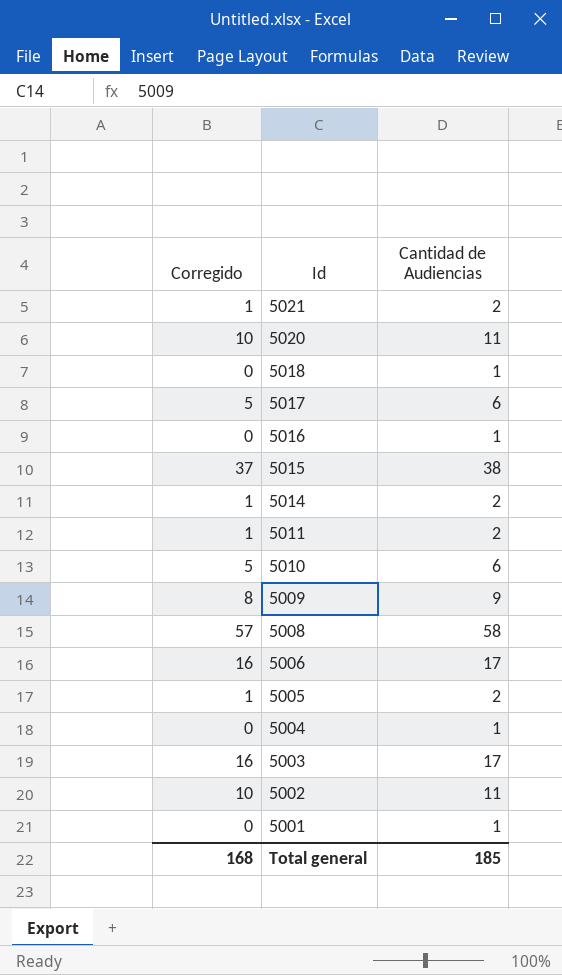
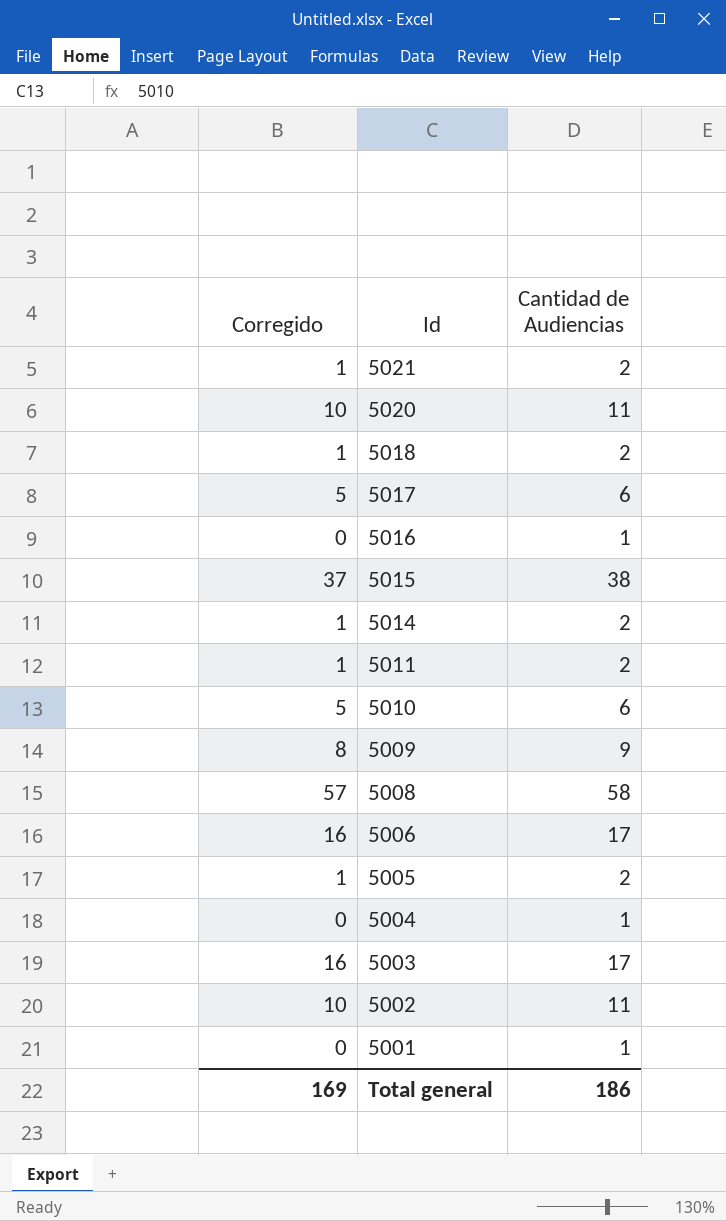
5018 | Corregido: 0 -> 1
5018 | Cantidad de Audiencias: 1 -> 2
Total general | Corregido: 168 -> 169
Total general | Cantidad de Audiencias: 185 -> 186

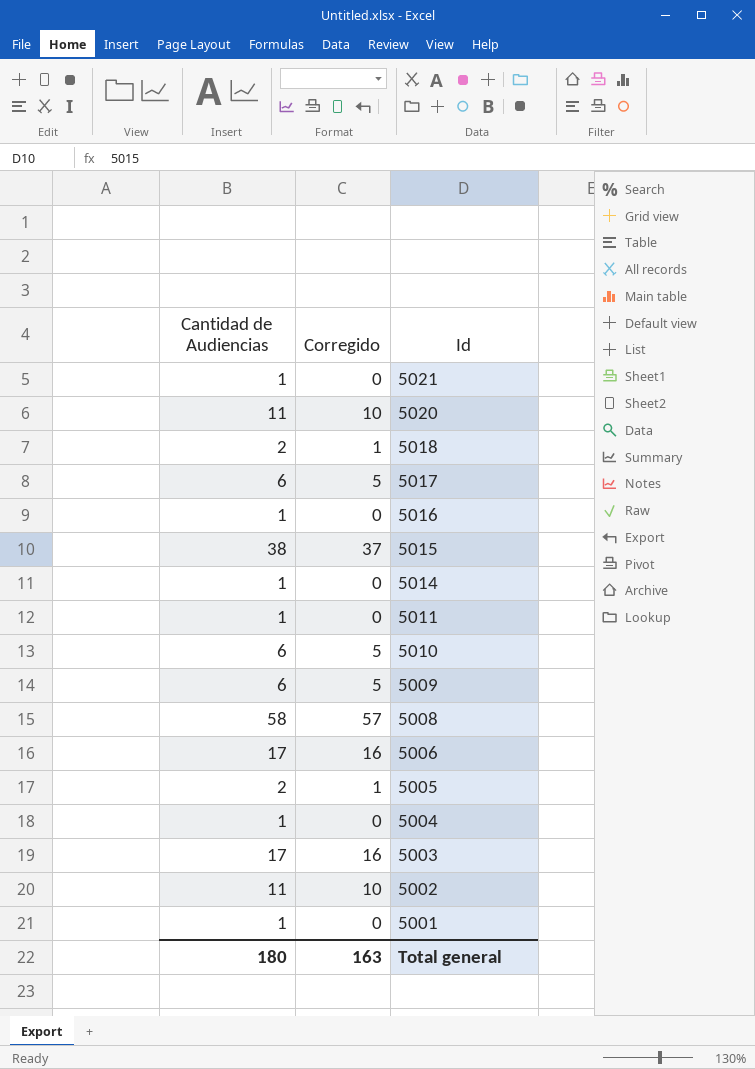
column Cantidad de Audiencias | position: 3 -> 1
5021 | Cantidad de Audiencias: 2 -> 1
5021 | Corregido: 1 -> 0
5014 | Cantidad de Audiencias: 2 -> 1
5014 | Corregido: 1 -> 0
5011 | Cantidad de Audiencias: 2 -> 1
5011 | Corregido: 1 -> 0
5009 | Cantidad de Audiencias: 9 -> 6
5009 | Corregido: 8 -> 5
Total general | Cantidad de Audiencias: 186 -> 180
Total general | Corregido: 169 -> 163

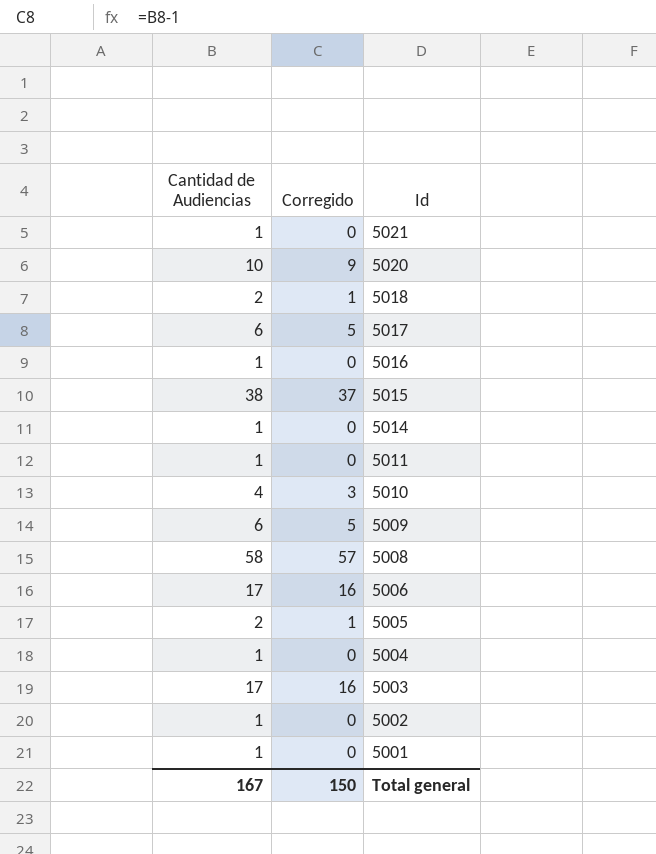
5020 | Cantidad de Audiencias: 11 -> 10
5020 | Corregido: 10 -> 9
5010 | Cantidad de Audiencias: 6 -> 4
5010 | Corregido: 5 -> 3
5002 | Cantidad de Audiencias: 11 -> 1
5002 | Corregido: 10 -> 0
Total general | Cantidad de Audiencias: 180 -> 167
Total general | Corregido: 163 -> 150

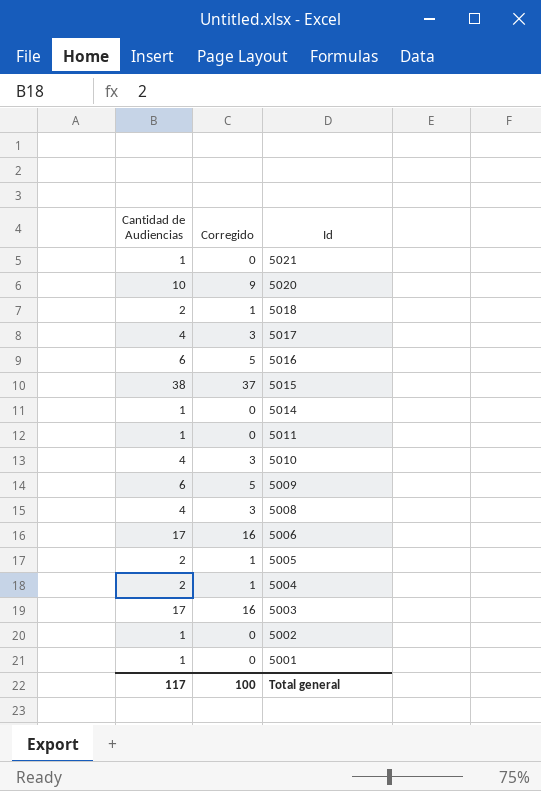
5017 | Cantidad de Audiencias: 6 -> 4
5017 | Corregido: 5 -> 3
5016 | Cantidad de Audiencias: 1 -> 6
5016 | Corregido: 0 -> 5
5008 | Cantidad de Audiencias: 58 -> 4
5008 | Corregido: 57 -> 3
5004 | Cantidad de Audiencias: 1 -> 2
5004 | Corregido: 0 -> 1
Total general | Cantidad de Audiencias: 167 -> 117
Total general | Corregido: 150 -> 100

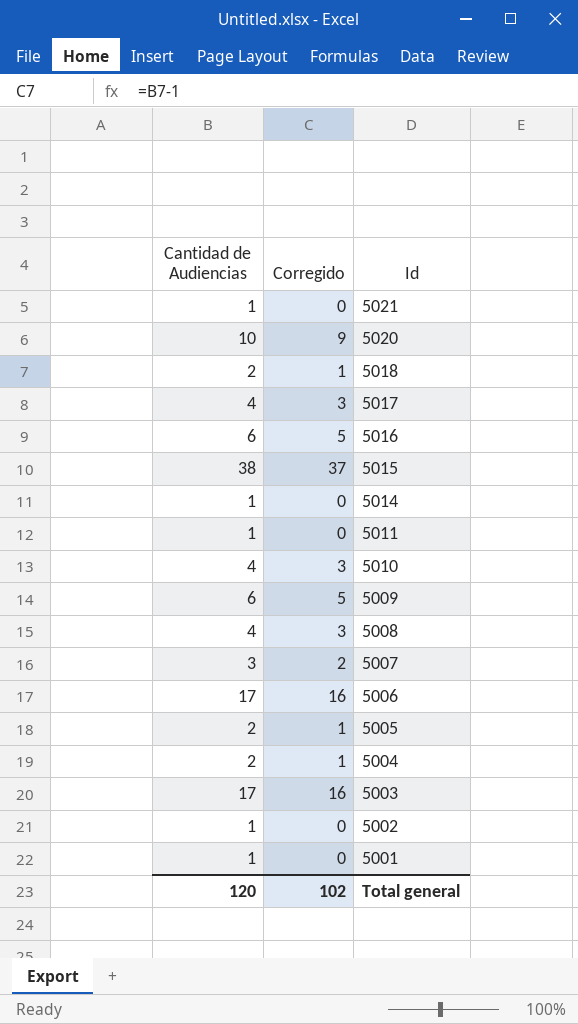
row 5007: none -> 3 | 2
Total general | Cantidad de Audiencias: 117 -> 120
Total general | Corregido: 100 -> 102

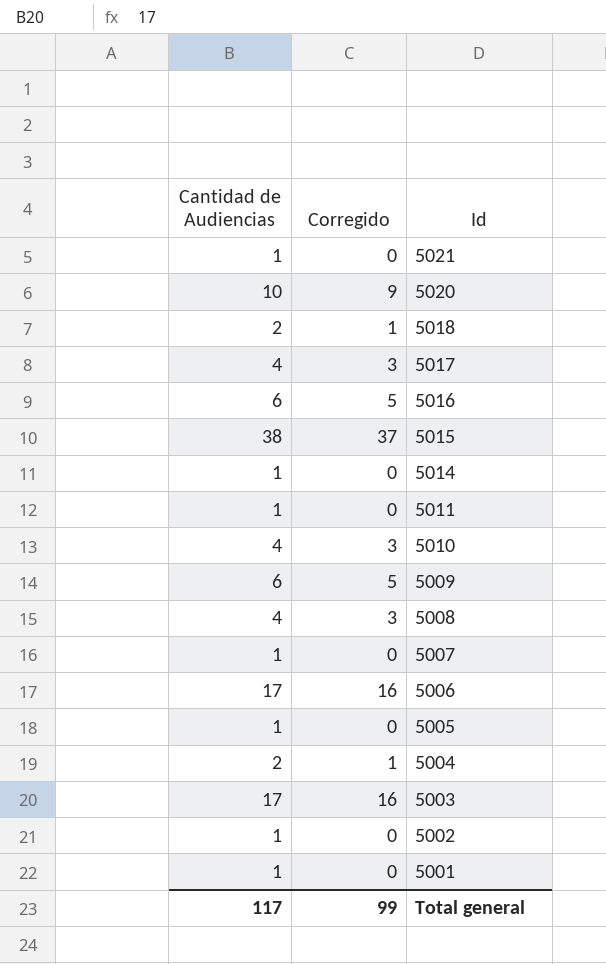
5007 | Cantidad de Audiencias: 3 -> 1
5007 | Corregido: 2 -> 0
5005 | Cantidad de Audiencias: 2 -> 1
5005 | Corregido: 1 -> 0
Total general | Cantidad de Audiencias: 120 -> 117
Total general | Corregido: 102 -> 99

